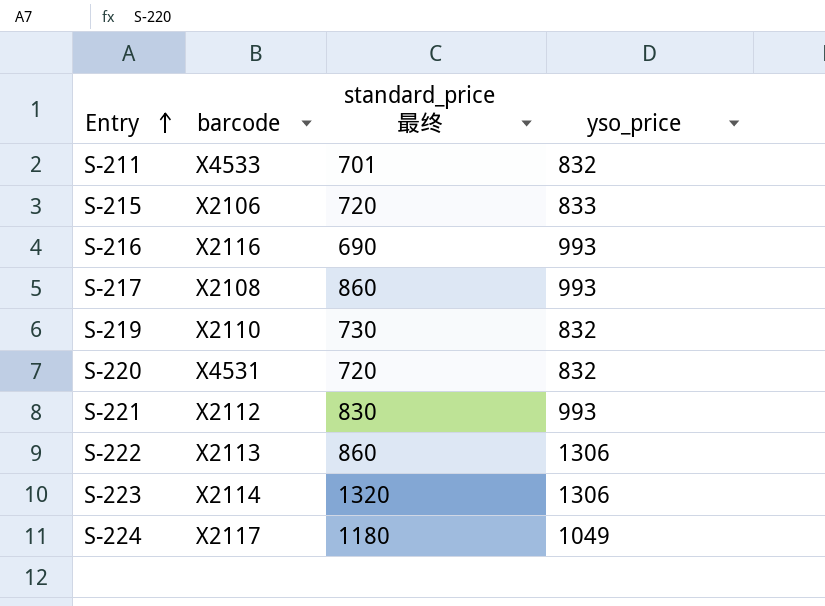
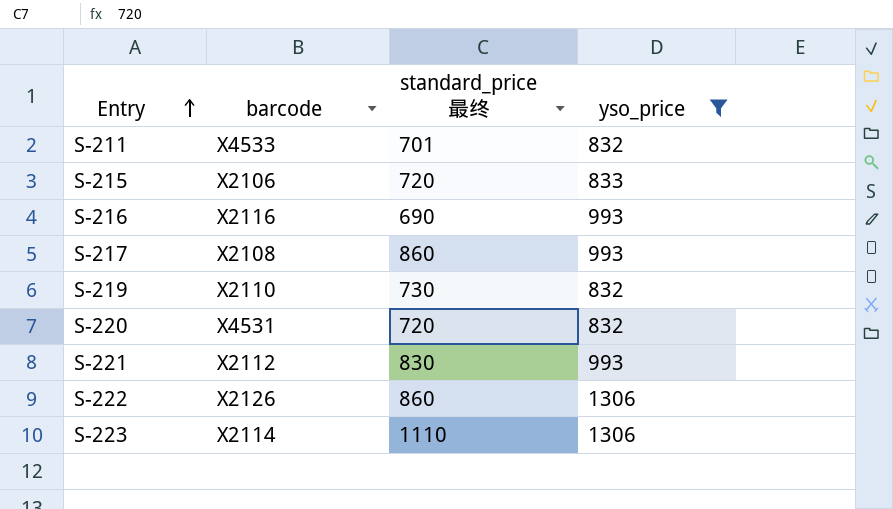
filter: none -> yso_price != 1049
S-222 | barcode: X2113 -> X2126
S-223 | standard_price 最终: 1320 -> 1110

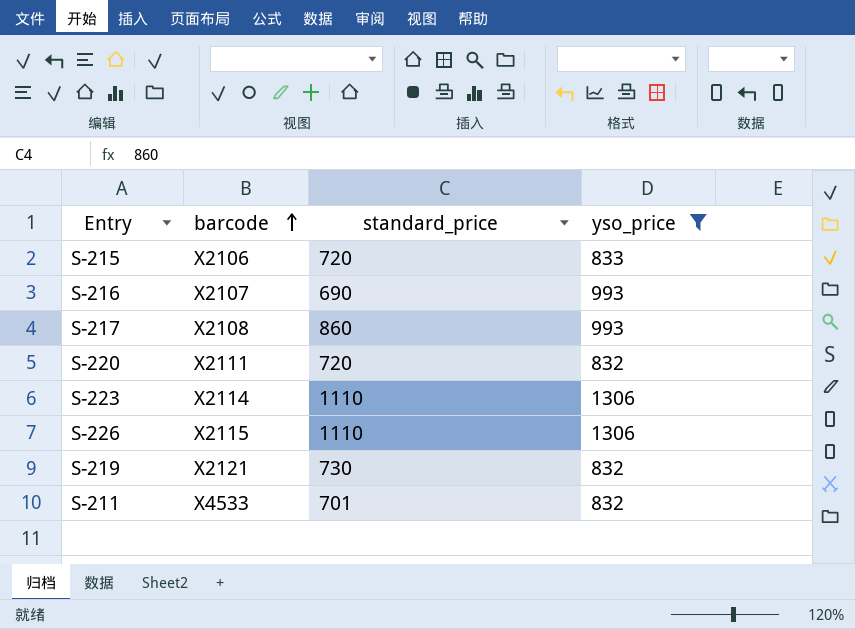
row order: Entry ascending -> barcode ascending
column name: standard_price 最终 -> standard_price
row S-221: X2112 | 830 | 993 -> none
row S-222: X2126 | 860 | 1306 -> none
S-216 | barcode: X2116 -> X2107
S-220 | barcode: X4531 -> X2111
row S-226: none -> X2115 | 1110 | 1306
S-219 | barcode: X2110 -> X2121

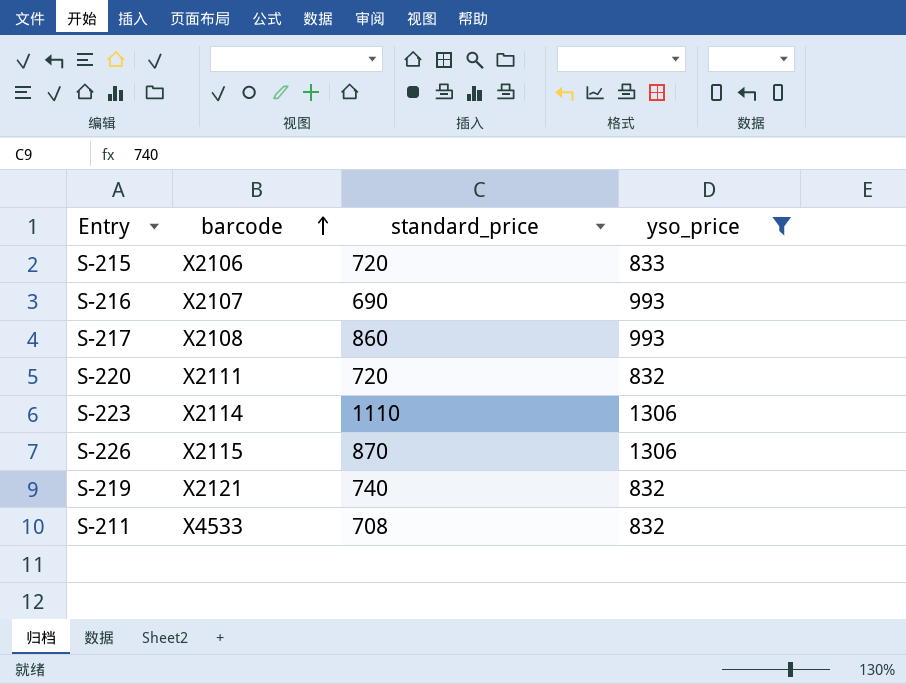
S-226 | standard_price: 1110 -> 870
S-219 | standard_price: 730 -> 740
S-211 | standard_price: 701 -> 708

